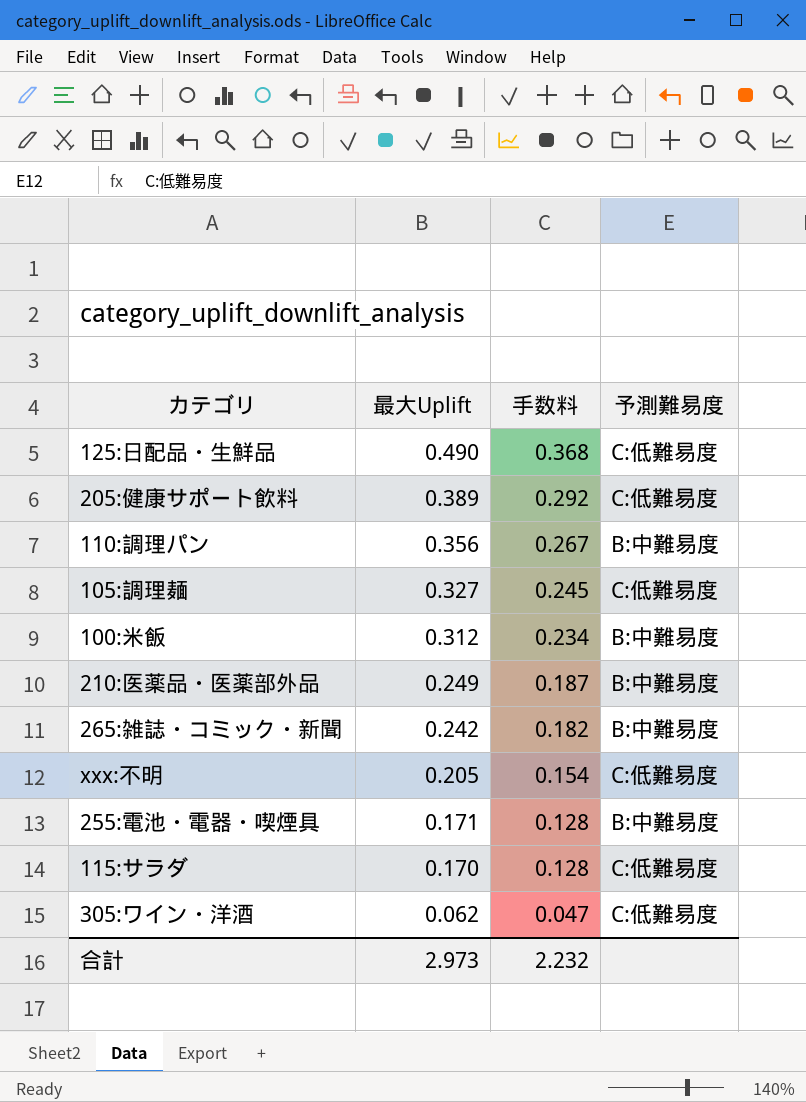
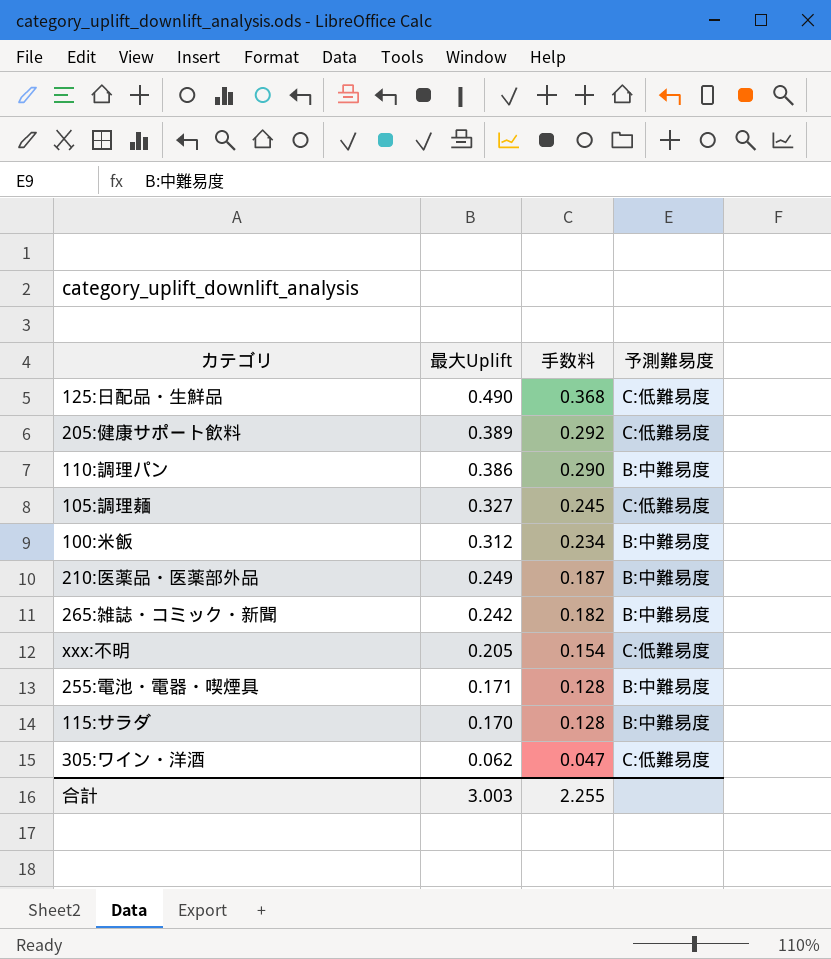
110:調理パン | 最大Uplift: 0.356 -> 0.386
110:調理パン | 手数料: 0.267 -> 0.290
115:サラダ | 予測難易度: C:低難易度 -> B:中難易度
合計 | 最大Uplift: 2.973 -> 3.003
合計 | 手数料: 2.232 -> 2.255

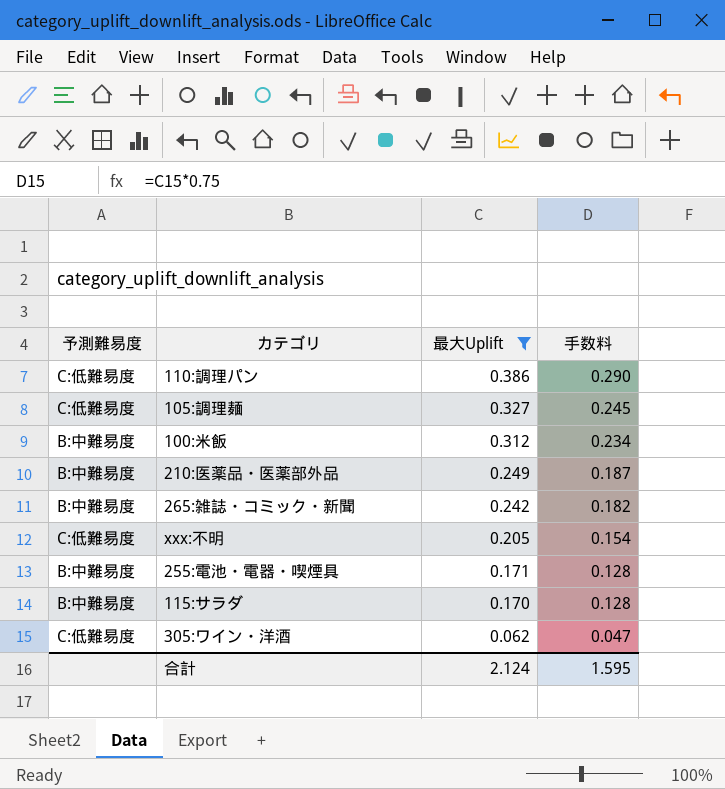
filter: none -> 最大Uplift <= 0.386
column 予測難易度 | position: 4 -> 1
110:調理パン | 予測難易度: B:中難易度 -> C:低難易度
合計 | 最大Uplift: 3.003 -> 2.124
合計 | 手数料: 2.255 -> 1.595

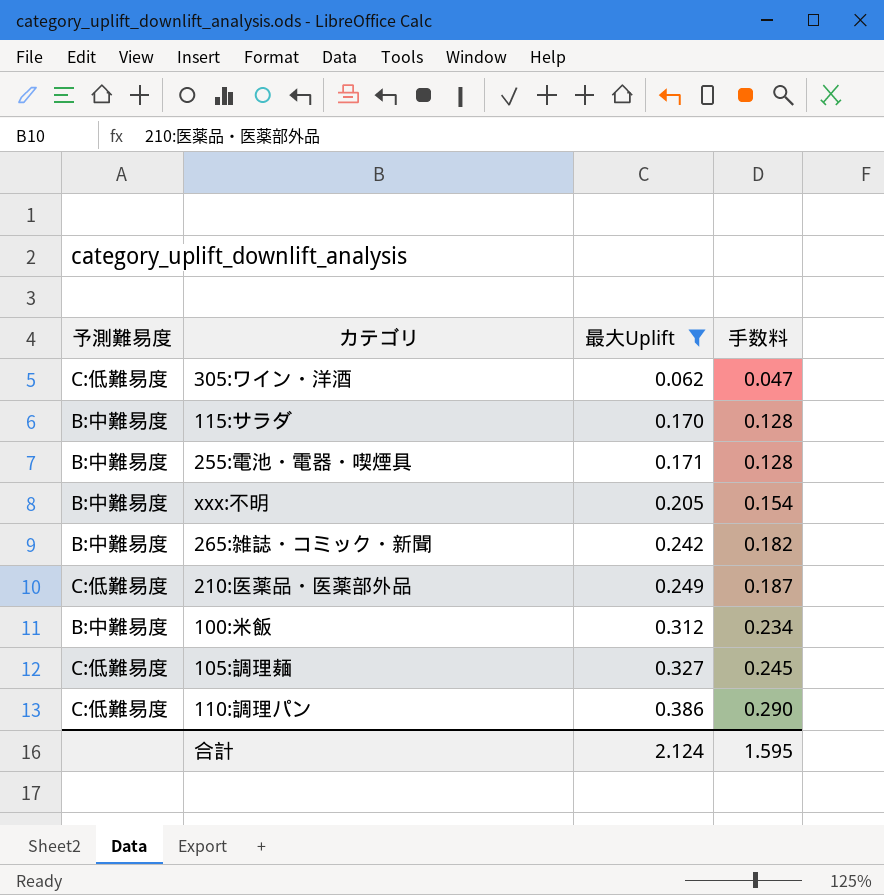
row order: 最大Uplift descending -> 最大Uplift ascending
xxx:不明 | 予測難易度: C:低難易度 -> B:中難易度
210:医薬品・医薬部外品 | 予測難易度: B:中難易度 -> C:低難易度

